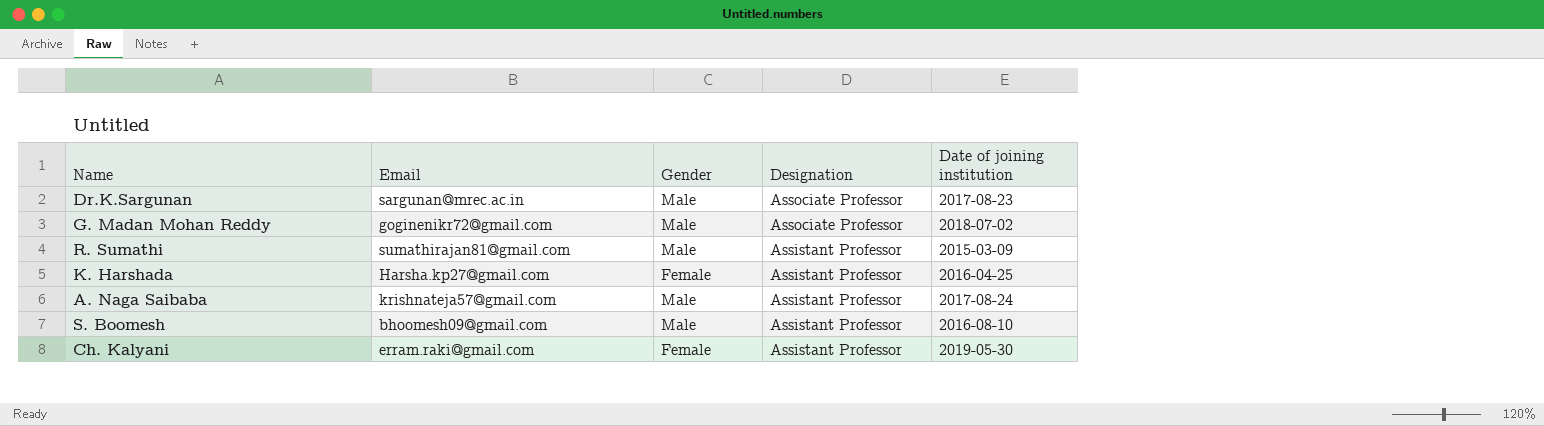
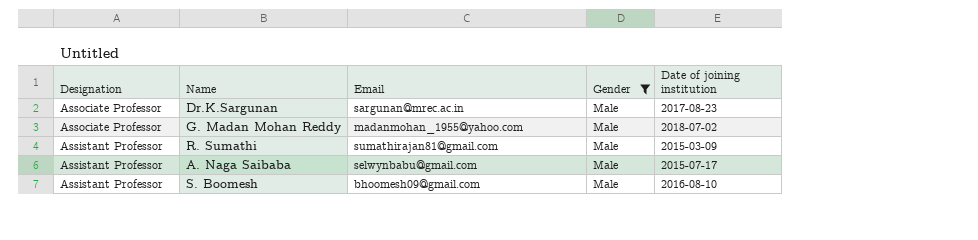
filter: none -> Gender = Male
column Designation | position: 4 -> 1
G. Madan Mohan Reddy | Email: goginenikr72@gmail.com -> madanmohan_1955@yahoo.com
A. Naga Saibaba | Email: krishnateja57@gmail.com -> selwynbabu@gmail.com
A. Naga Saibaba | Date of joining institution: 2017-08-24 -> 2015-07-17

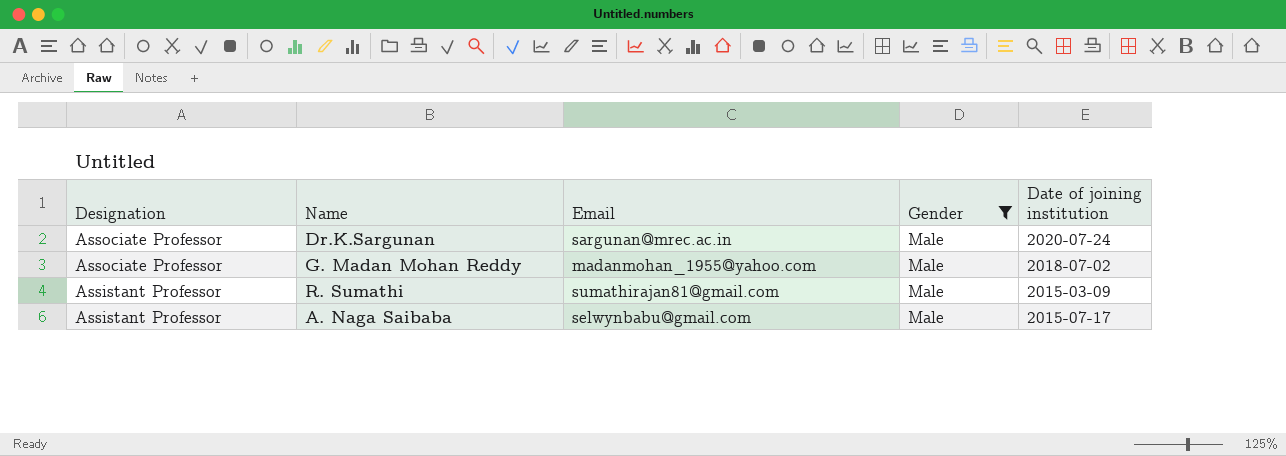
row S. Boomesh: Assistant Professor | bhoomesh09@gmail.com | Male | 2016-08-10 -> none
Dr.K.Sargunan | Date of joining institution: 2017-08-23 -> 2020-07-24

